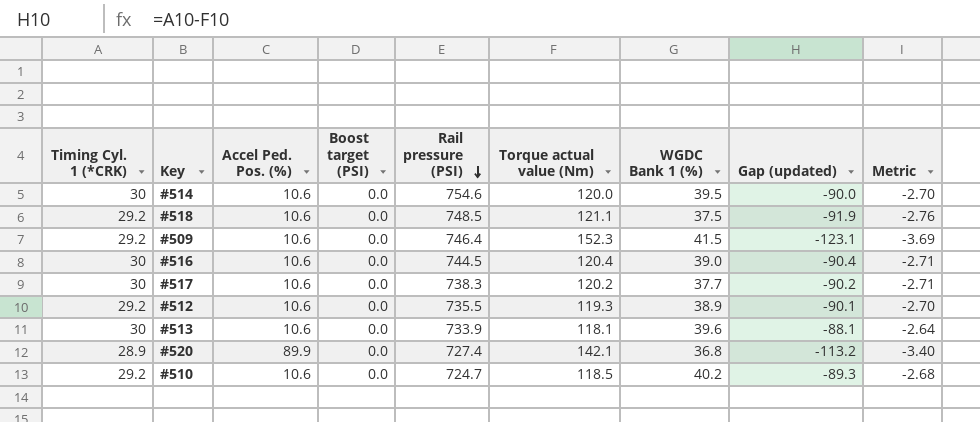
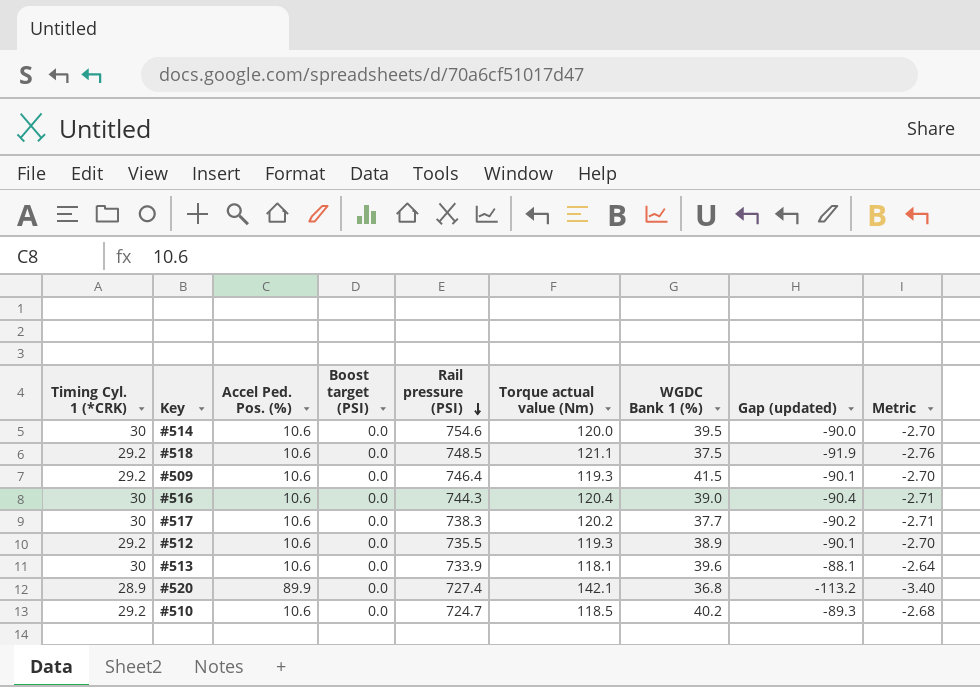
#509 | Torque actual value (Nm): 152.3 -> 119.3
#509 | Gap (updated): -123.1 -> -90.1
#509 | Metric: -3.69 -> -2.70
#516 | Rail pressure (PSI): 744.5 -> 744.3

